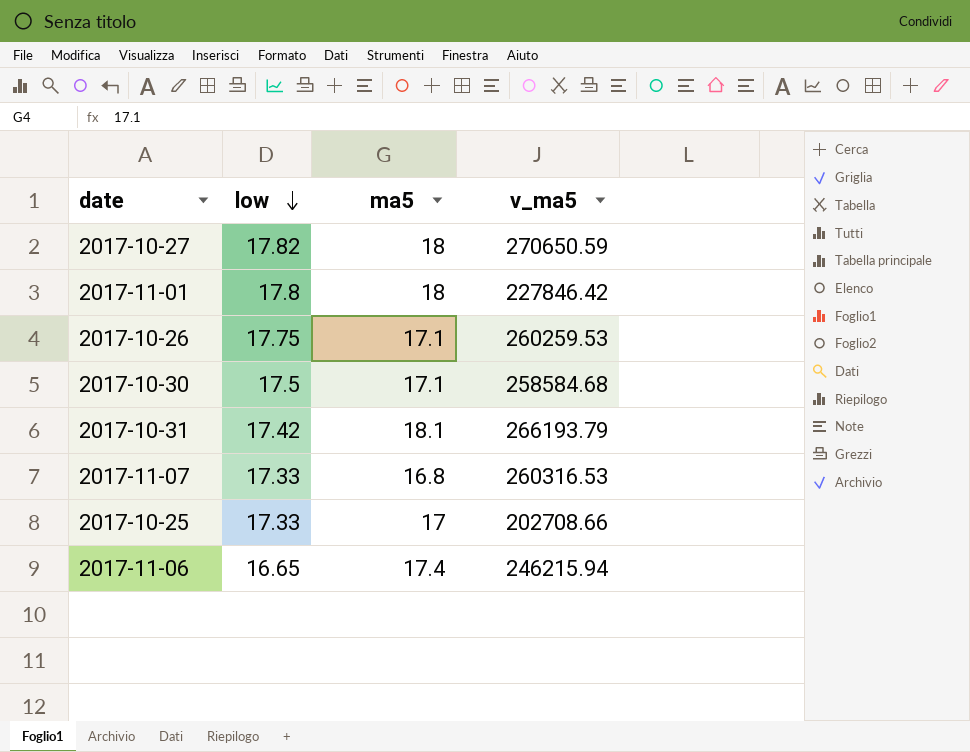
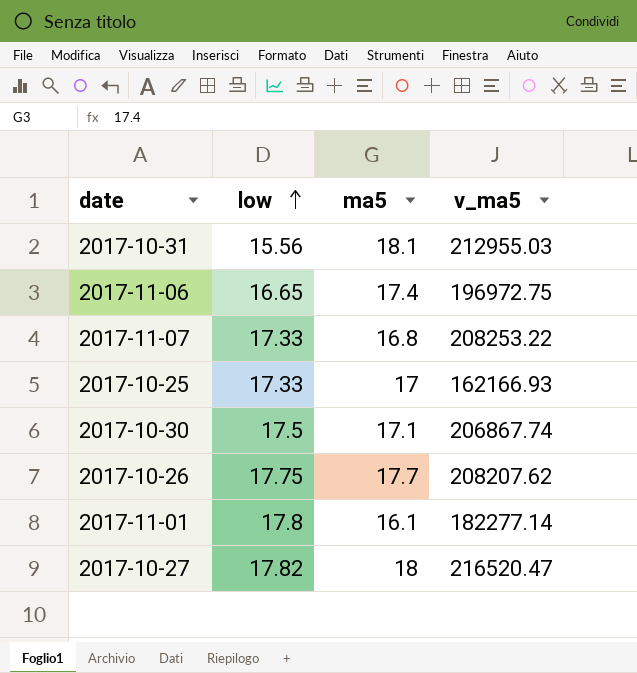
row order: low descending -> low ascending
2017-10-31 | low: 17.42 -> 15.56
2017-10-31 | v_ma5: 266193.79 -> 212955.03
2017-11-06 | v_ma5: 246215.94 -> 196972.75
2017-11-07 | v_ma5: 260316.53 -> 208253.22
2017-10-25 | v_ma5: 202708.66 -> 162166.93
2017-10-30 | v_ma5: 258584.68 -> 206867.74
2017-10-26 | ma5: 17.1 -> 17.7
2017-10-26 | v_ma5: 260259.53 -> 208207.62
2017-11-01 | ma5: 18 -> 16.1
2017-11-01 | v_ma5: 227846.42 -> 182277.14
2017-10-27 | v_ma5: 270650.59 -> 216520.47

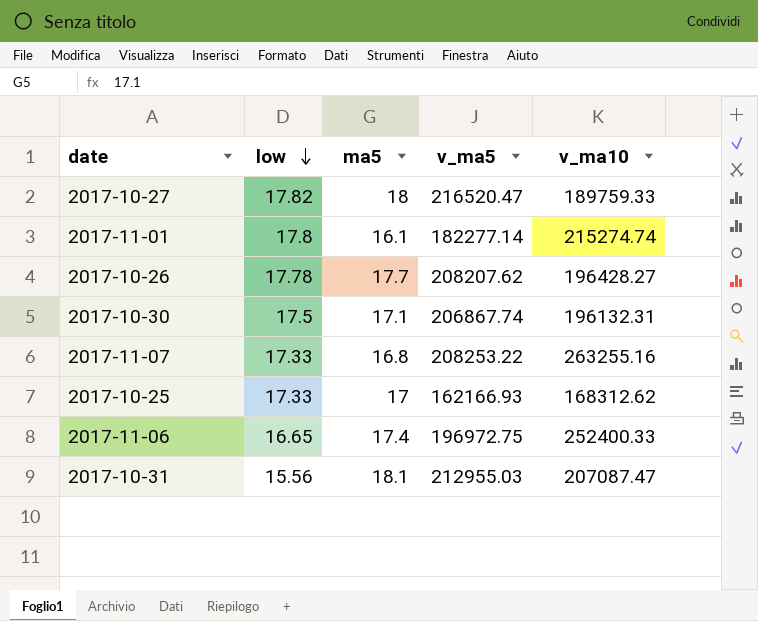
row order: low ascending -> low descending
column v_ma10 | position: none -> 5
2017-10-26 | low: 17.75 -> 17.78

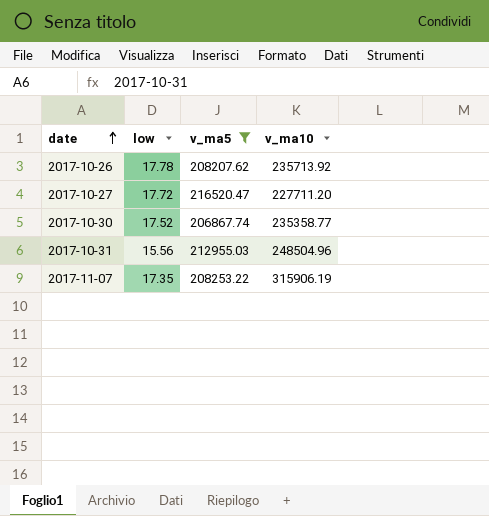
filter: none -> v_ma5 >= 206867.74
row order: low descending -> date ascending
column ma5 | position: 3 -> none
2017-10-26 | v_ma10: 196428.27 -> 235713.92
2017-10-27 | low: 17.82 -> 17.72
2017-10-27 | v_ma10: 189759.33 -> 227711.20
2017-10-30 | low: 17.5 -> 17.52
2017-10-30 | v_ma10: 196132.31 -> 235358.77
2017-10-31 | v_ma10: 207087.47 -> 248504.96
2017-11-07 | low: 17.33 -> 17.35
2017-11-07 | v_ma10: 263255.16 -> 315906.19

